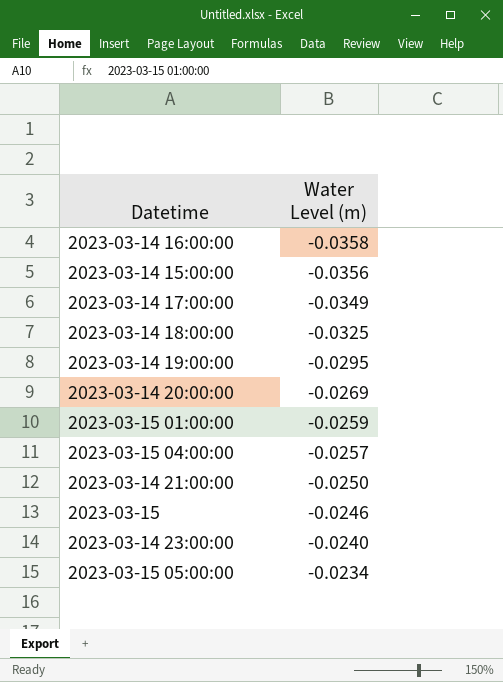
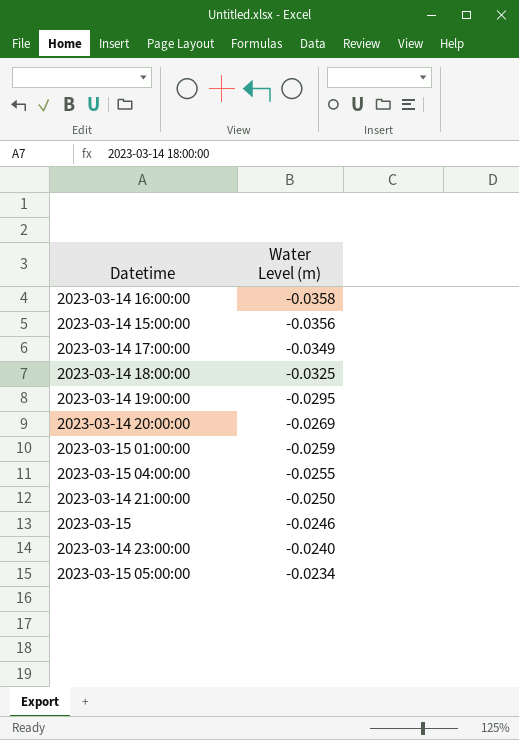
2023-03-15 04:00:00 | Water Level (m): -0.0257 -> -0.0255

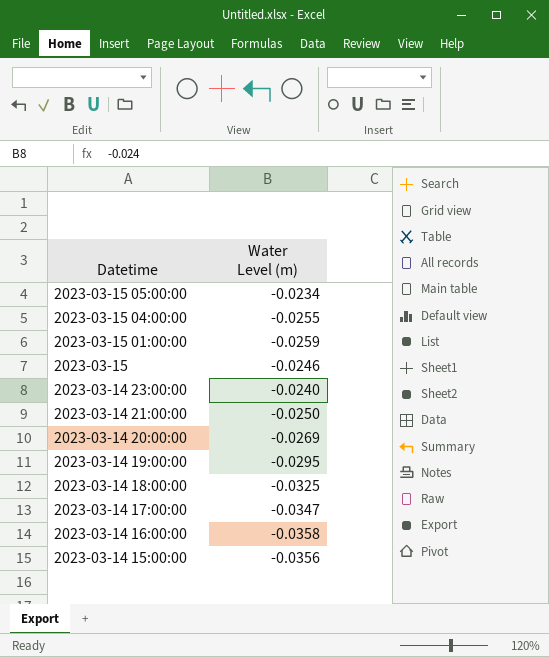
row order: Water Level (m) ascending -> Datetime descending
2023-03-14 17:00:00 | Water Level (m): -0.0349 -> -0.0347

